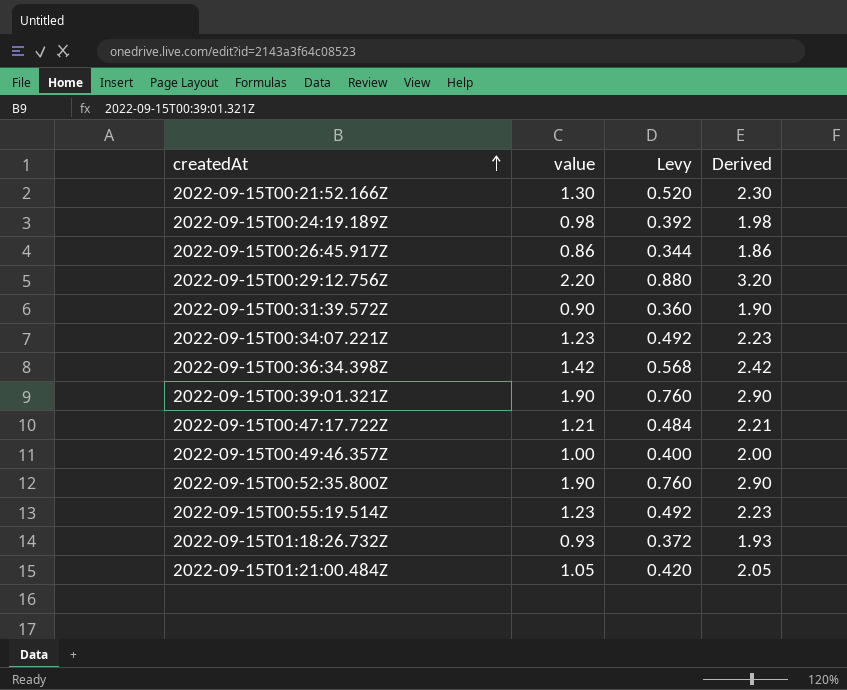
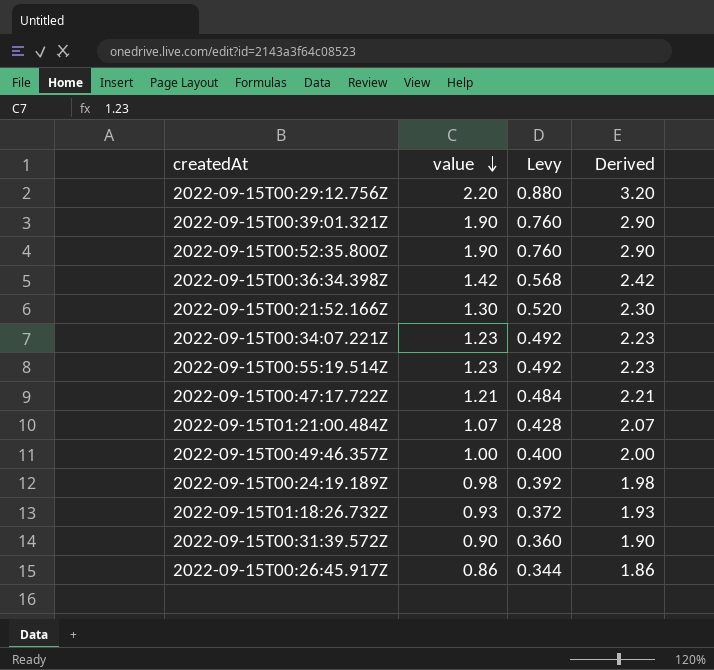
row order: createdAt ascending -> value descending
2022-09-15T01:21:00.484Z | value: 1.05 -> 1.07
2022-09-15T01:21:00.484Z | Levy: 0.420 -> 0.428
2022-09-15T01:21:00.484Z | Derived: 2.05 -> 2.07

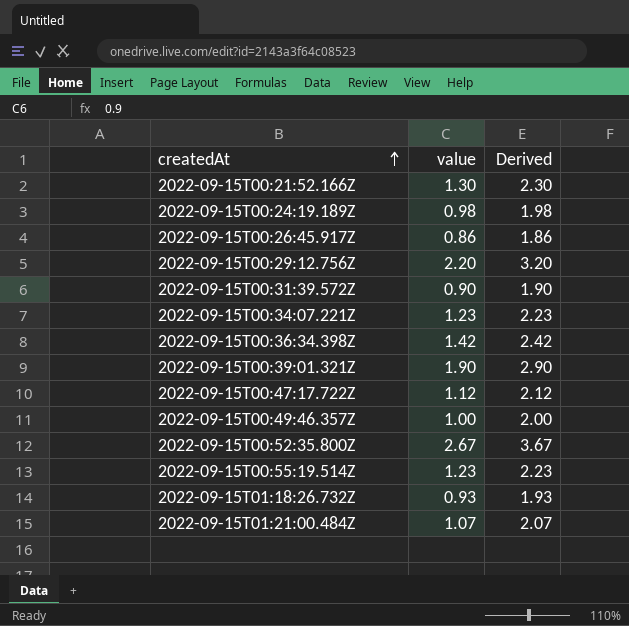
row order: value descending -> createdAt ascending
column Levy | formula: [value] * 0.4 -> none
2022-09-15T00:47:17.722Z | value: 1.21 -> 1.12
2022-09-15T00:47:17.722Z | Derived: 2.21 -> 2.12
2022-09-15T00:52:35.800Z | value: 1.90 -> 2.67
2022-09-15T00:52:35.800Z | Derived: 2.90 -> 3.67

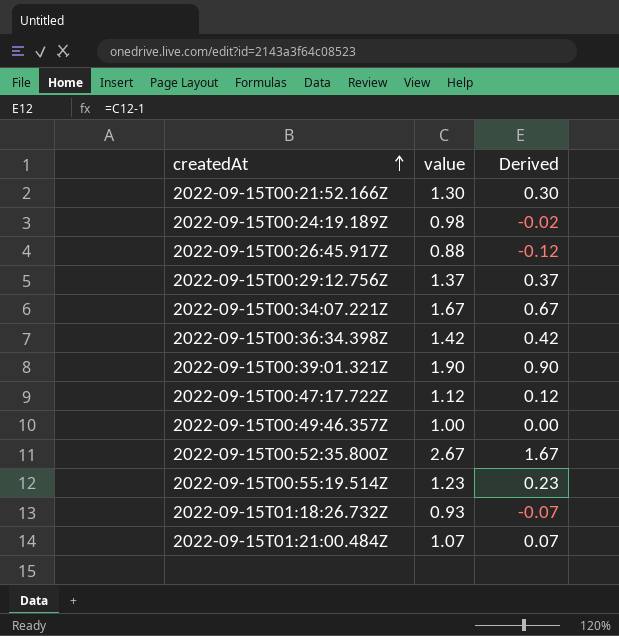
column Derived | formula: [value] + 1 -> [value] - 1
row 2022-09-15T00:31:39.572Z: 0.90 | 1.90 -> none
2022-09-15T00:26:45.917Z | value: 0.86 -> 0.88
2022-09-15T00:29:12.756Z | value: 2.20 -> 1.37
2022-09-15T00:34:07.221Z | value: 1.23 -> 1.67

